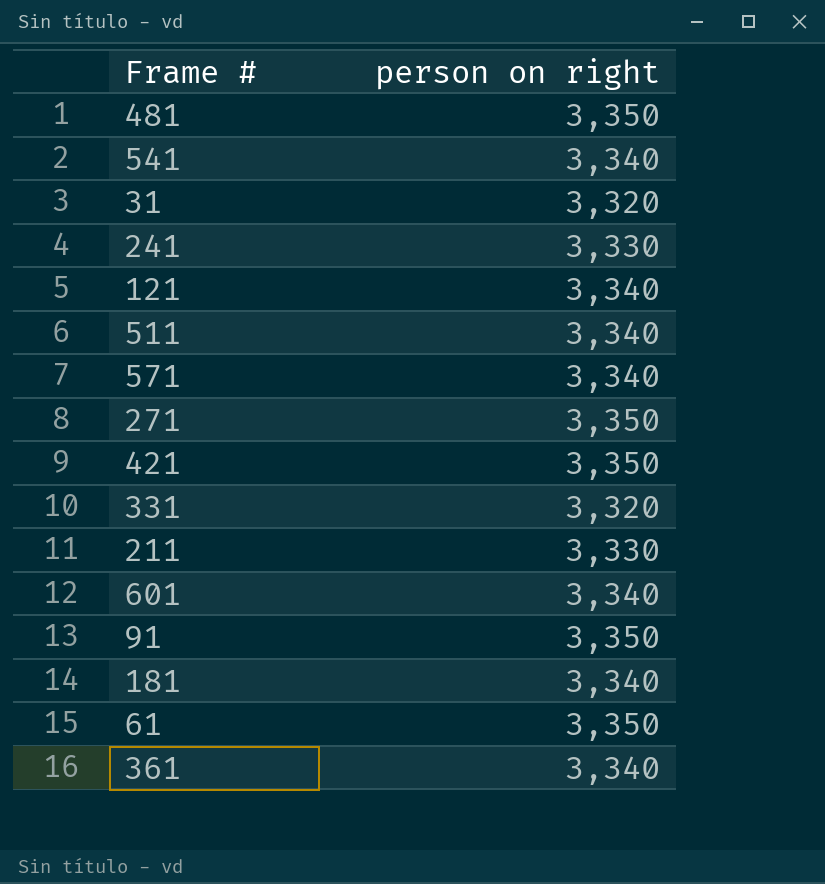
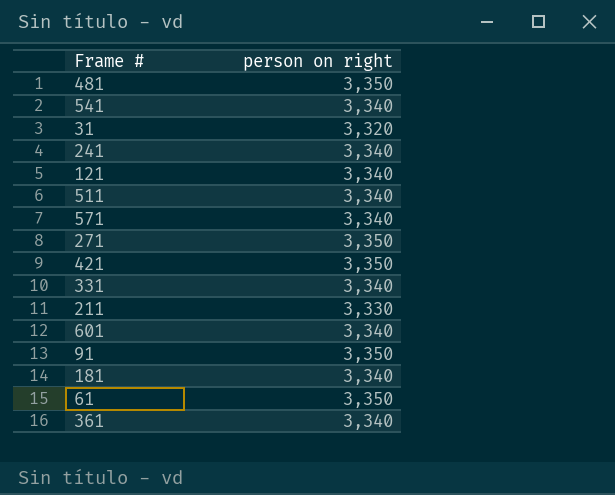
241 | person on right: 3,330 -> 3,340
331 | person on right: 3,320 -> 3,340

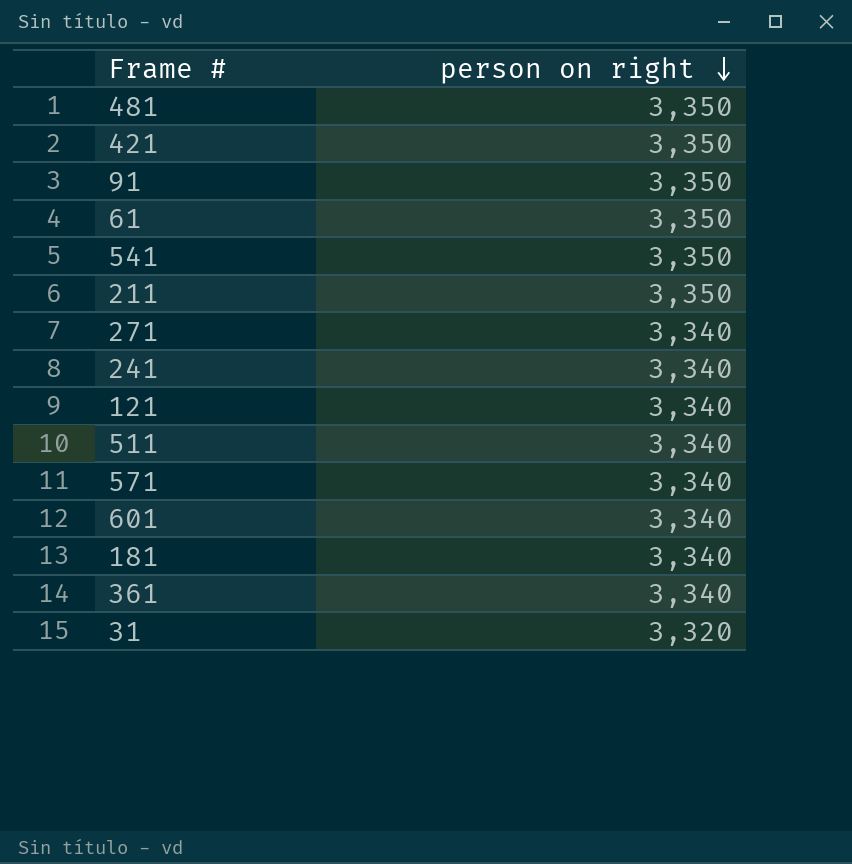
row order: none -> person on right descending
row 331: 3,340 -> none
541 | person on right: 3,340 -> 3,350
211 | person on right: 3,330 -> 3,350
271 | person on right: 3,350 -> 3,340

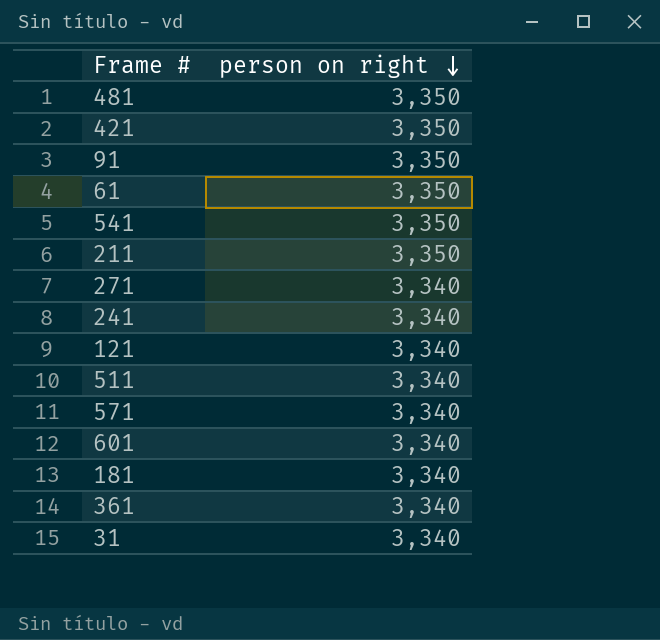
31 | person on right: 3,320 -> 3,340

